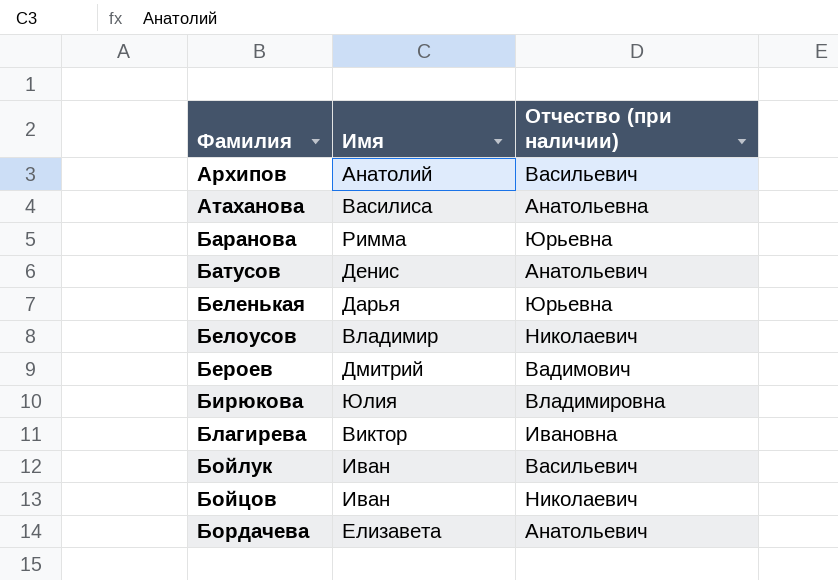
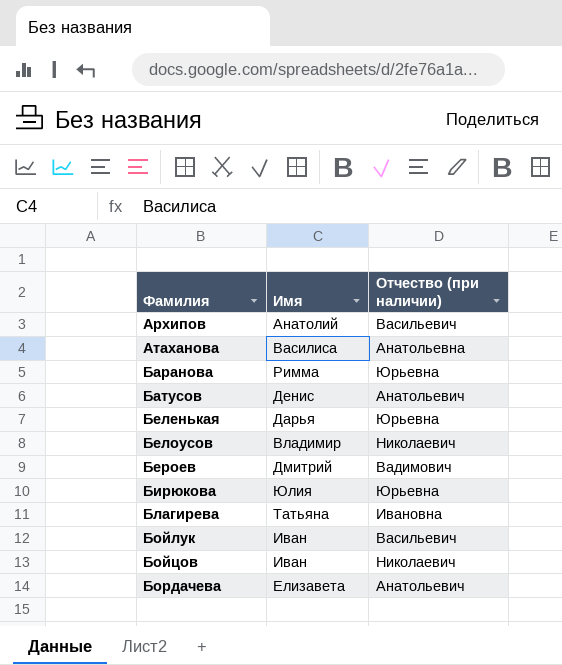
Бирюкова | Отчество (при наличии): Владимировна -> Юрьевна
Благирева | Имя: Виктор -> Татьяна

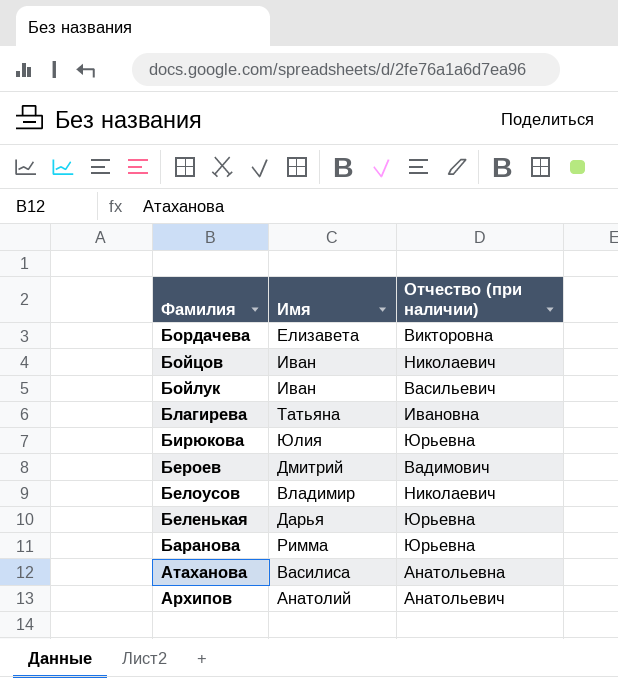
row order: Фамилия ascending -> Фамилия descending
row Батусов: Денис | Анатольевич -> none
Бордачева | Отчество (при наличии): Анатольевич -> Викторовна
Архипов | Отчество (при наличии): Васильевич -> Анатольевич

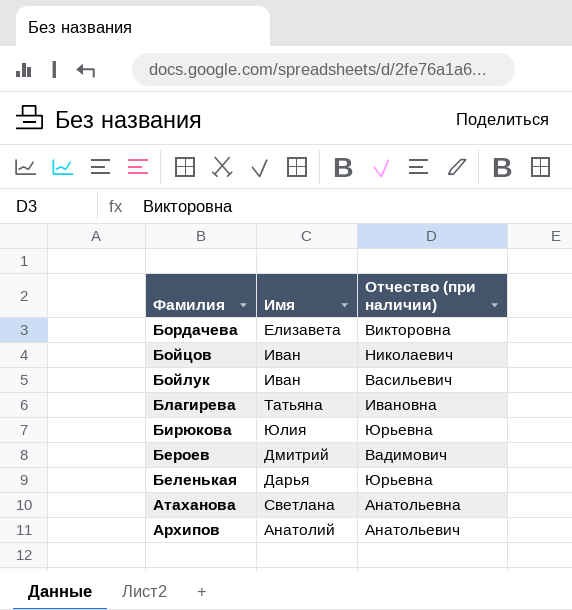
row Белоусов: Владимир | Николаевич -> none
row Баранова: Римма | Юрьевна -> none
Атаханова | Имя: Василиса -> Светлана

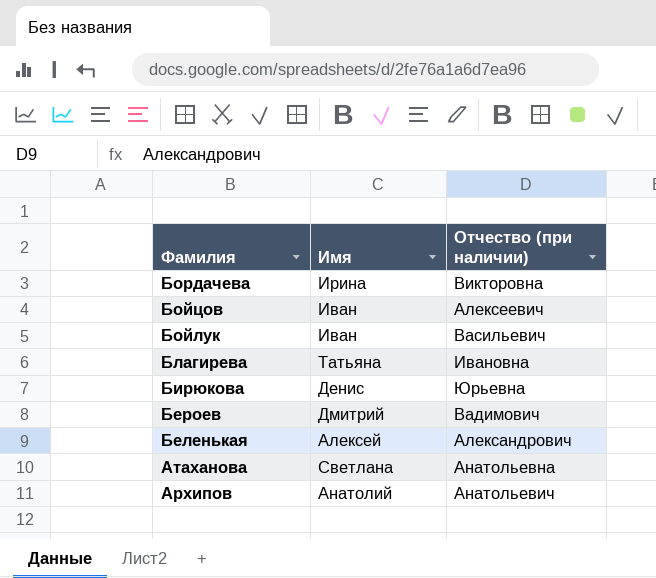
Бордачева | Имя: Елизавета -> Ирина
Бойцов | Отчество (при наличии): Николаевич -> Алексеевич
Бирюкова | Имя: Юлия -> Денис
Беленькая | Имя: Дарья -> Алексей
Беленькая | Отчество (при наличии): Юрьевна -> Александрович

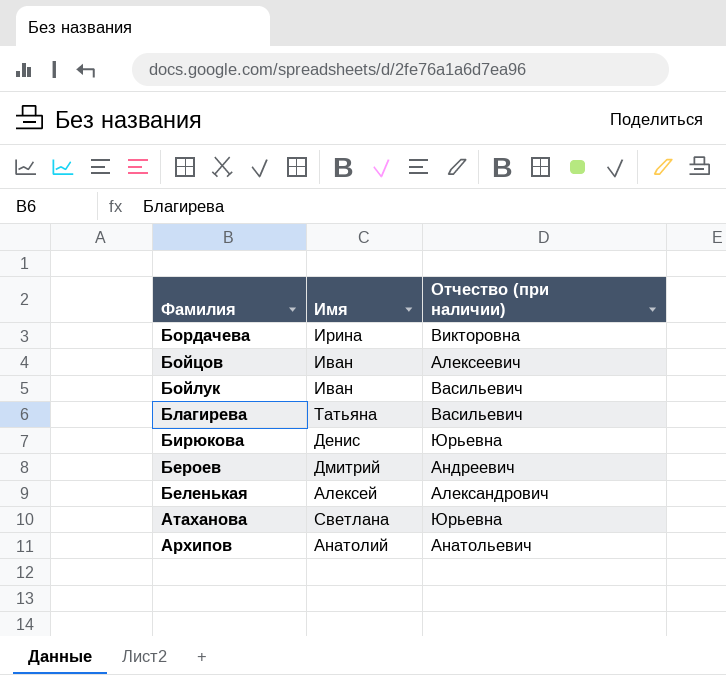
Благирева | Отчество (при наличии): Ивановна -> Васильевич
Бероев | Отчество (при наличии): Вадимович -> Андреевич
Атаханова | Отчество (при наличии): Анатольевна -> Юрьевна

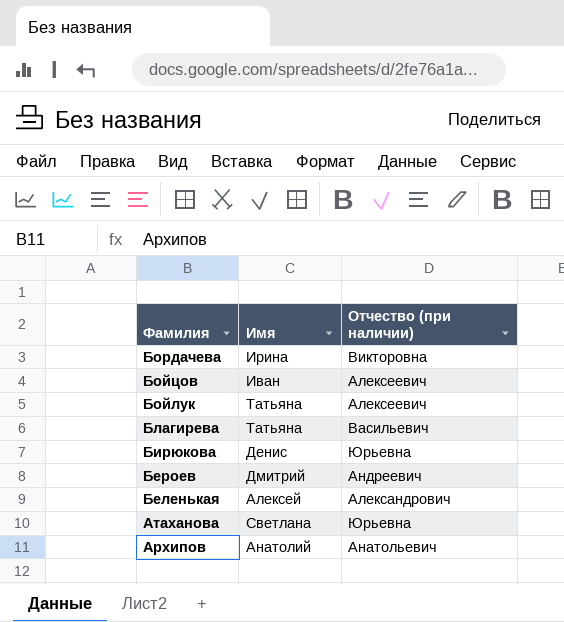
Бойлук | Имя: Иван -> Татьяна
Бойлук | Отчество (при наличии): Васильевич -> Алексеевич

